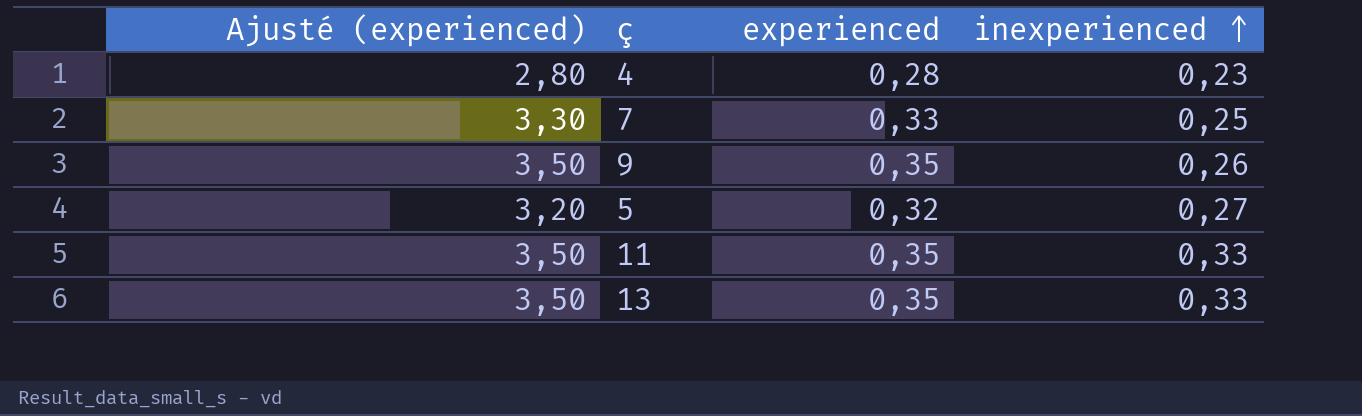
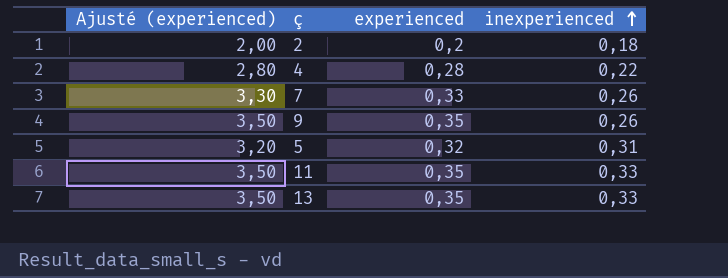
row 2: none -> 2,00 | 0,2 | 0,18
4 | inexperienced: 0,23 -> 0,22
7 | inexperienced: 0,25 -> 0,26
5 | inexperienced: 0,27 -> 0,31

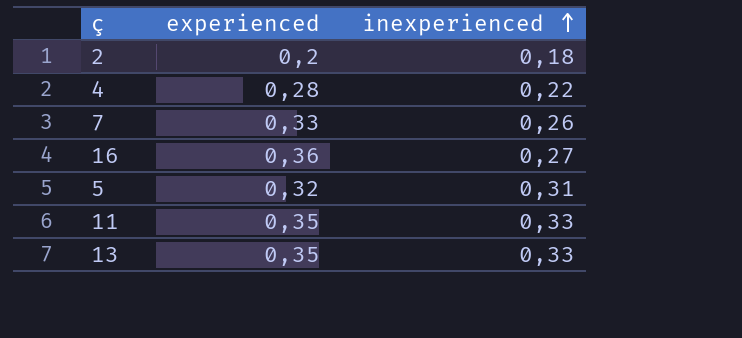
column Ajusté (experienced) | formula: [experienced] * 10 -> none
row 9: 3,50 | 0,35 | 0,26 -> none
row 16: none -> 0,36 | 0,27

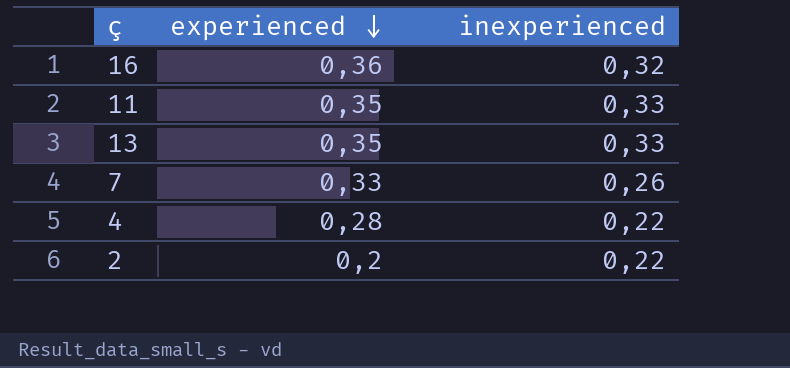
row order: inexperienced ascending -> experienced descending
row 5: 0,32 | 0,31 -> none
16 | inexperienced: 0,27 -> 0,32
2 | inexperienced: 0,18 -> 0,22

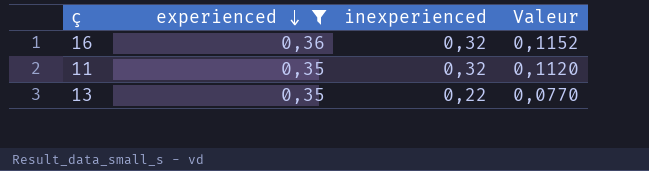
filter: none -> experienced >= 0,35
column Valeur | formula: none -> [experienced] * [inexperienced]
11 | inexperienced: 0,33 -> 0,32
13 | inexperienced: 0,33 -> 0,22

